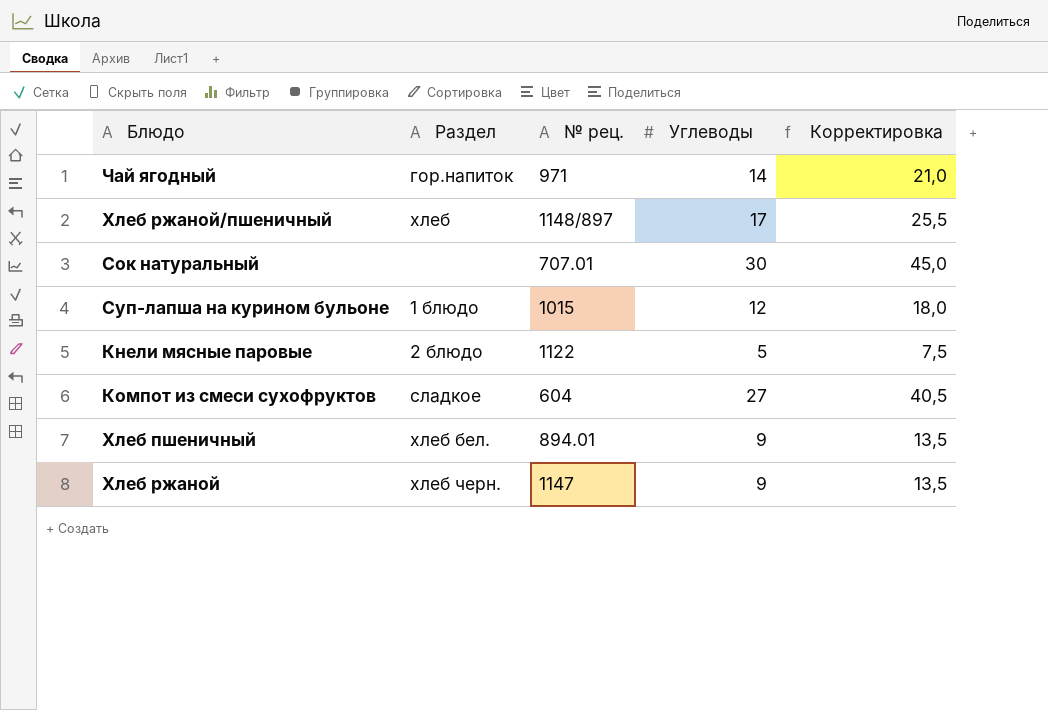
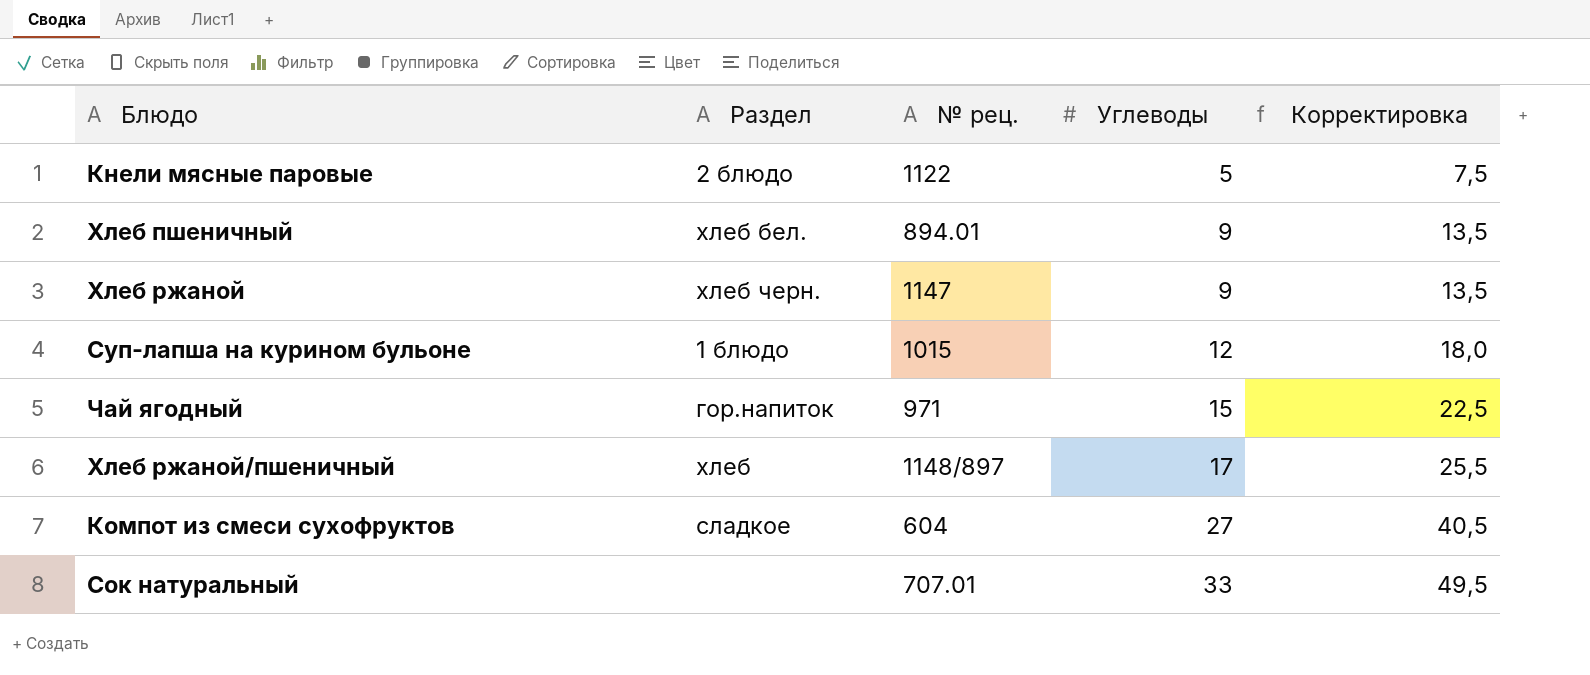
row order: none -> Углеводы ascending
Чай ягодный | Углеводы: 14 -> 15
Чай ягодный | Корректировка: 21,0 -> 22,5
Сок натуральный | Углеводы: 30 -> 33
Сок натуральный | Корректировка: 45,0 -> 49,5

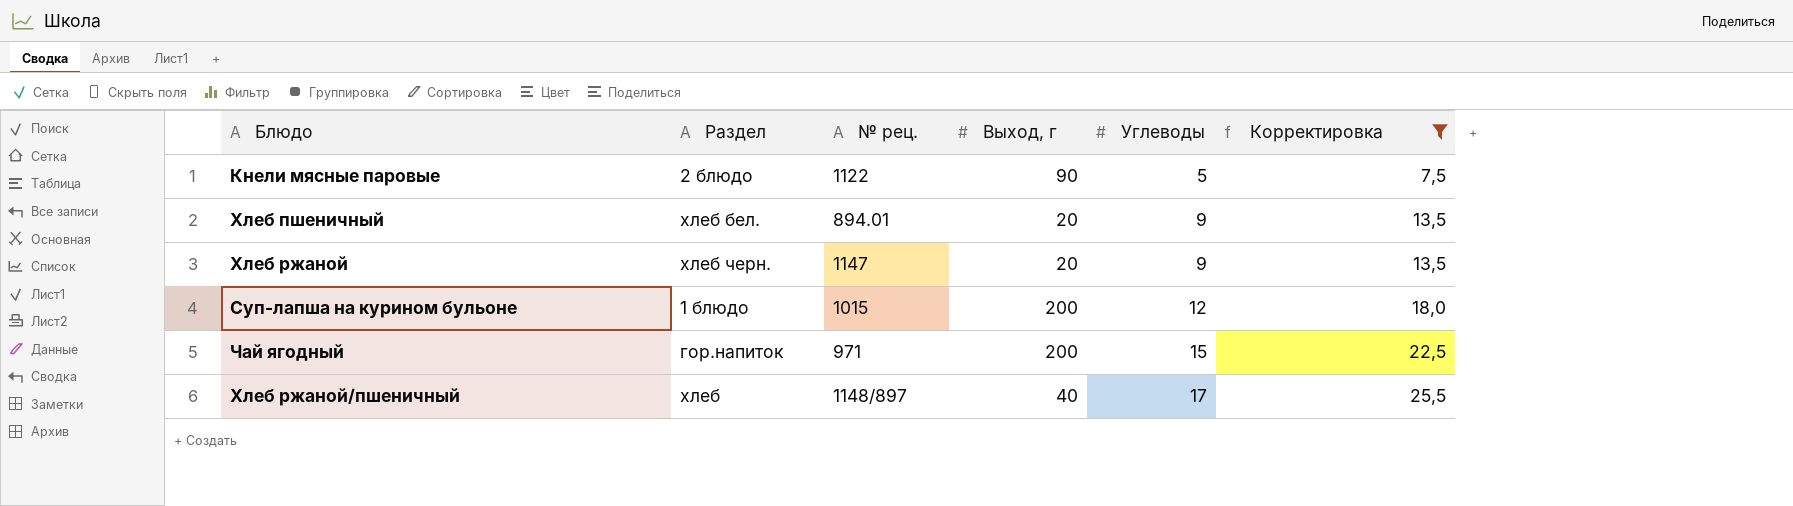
filter: none -> Корректировка <= 25,5
column Выход, г | position: none -> 4

